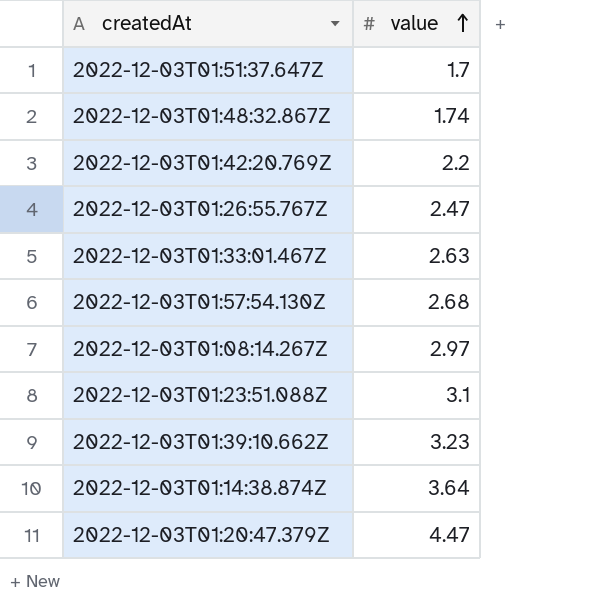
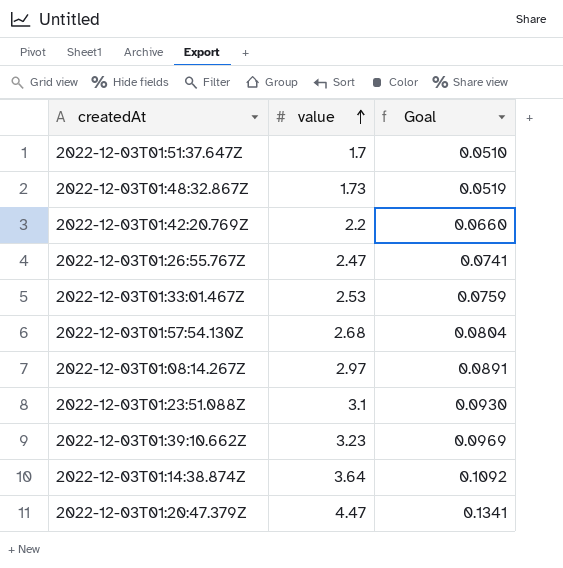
column Goal | formula: none -> [value] * 0.03
2022-12-03T01:48:32.867Z | value: 1.74 -> 1.73
2022-12-03T01:33:01.467Z | value: 2.63 -> 2.53

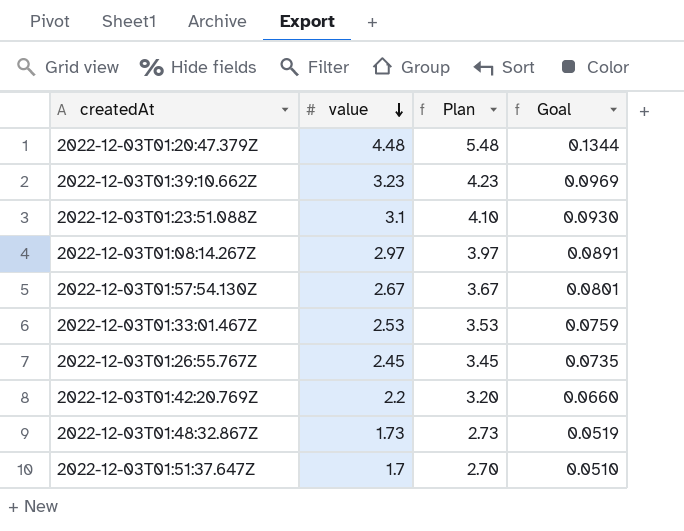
row order: value ascending -> value descending
column Plan | formula: none -> [value] + 1
row 2022-12-03T01:14:38.874Z: 3.64 | 0.1092 -> none
2022-12-03T01:20:47.379Z | value: 4.47 -> 4.48
2022-12-03T01:20:47.379Z | Goal: 0.1341 -> 0.1344
2022-12-03T01:57:54.130Z | value: 2.68 -> 2.67
2022-12-03T01:57:54.130Z | Goal: 0.0804 -> 0.0801
2022-12-03T01:26:55.767Z | value: 2.47 -> 2.45
2022-12-03T01:26:55.767Z | Goal: 0.0741 -> 0.0735

